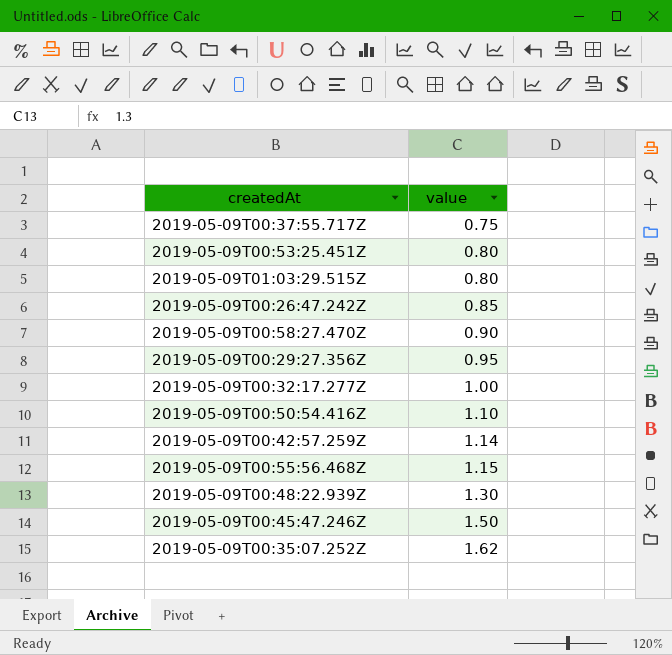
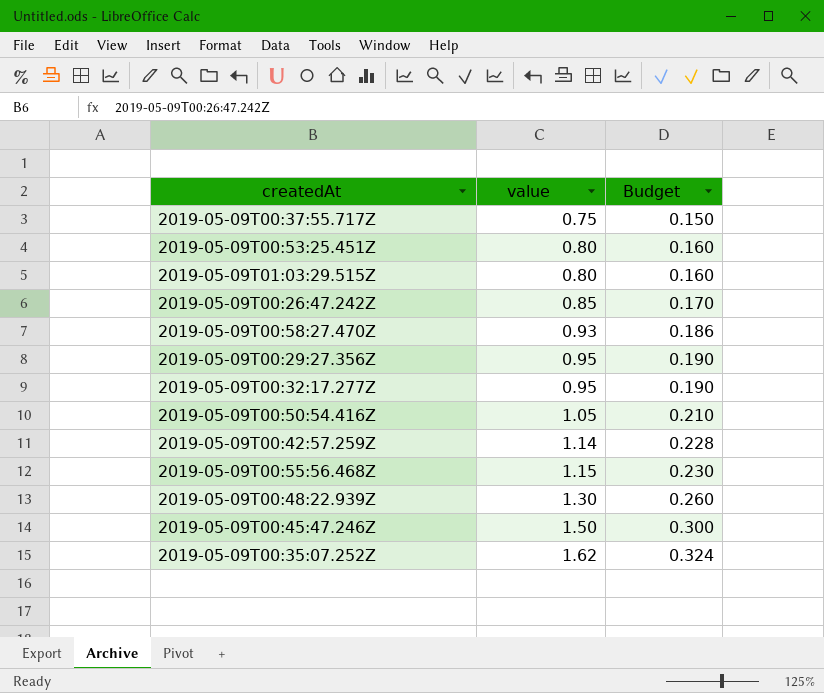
column Budget | formula: none -> [value] * 0.2
2019-05-09T00:58:27.470Z | value: 0.90 -> 0.93
2019-05-09T00:32:17.277Z | value: 1.00 -> 0.95
2019-05-09T00:50:54.416Z | value: 1.10 -> 1.05

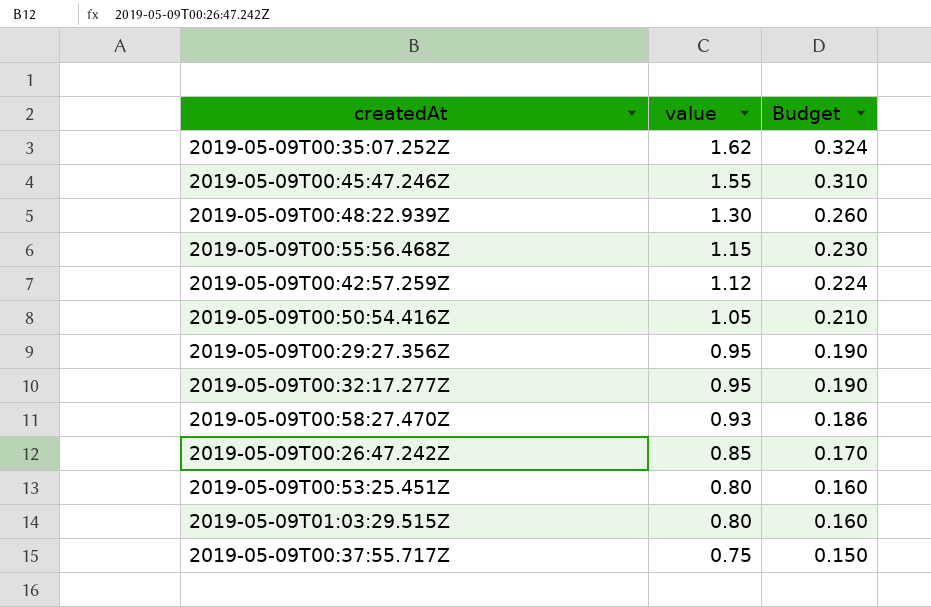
row order: value ascending -> value descending
2019-05-09T00:45:47.246Z | value: 1.50 -> 1.55
2019-05-09T00:45:47.246Z | Budget: 0.300 -> 0.310
2019-05-09T00:42:57.259Z | value: 1.14 -> 1.12
2019-05-09T00:42:57.259Z | Budget: 0.228 -> 0.224

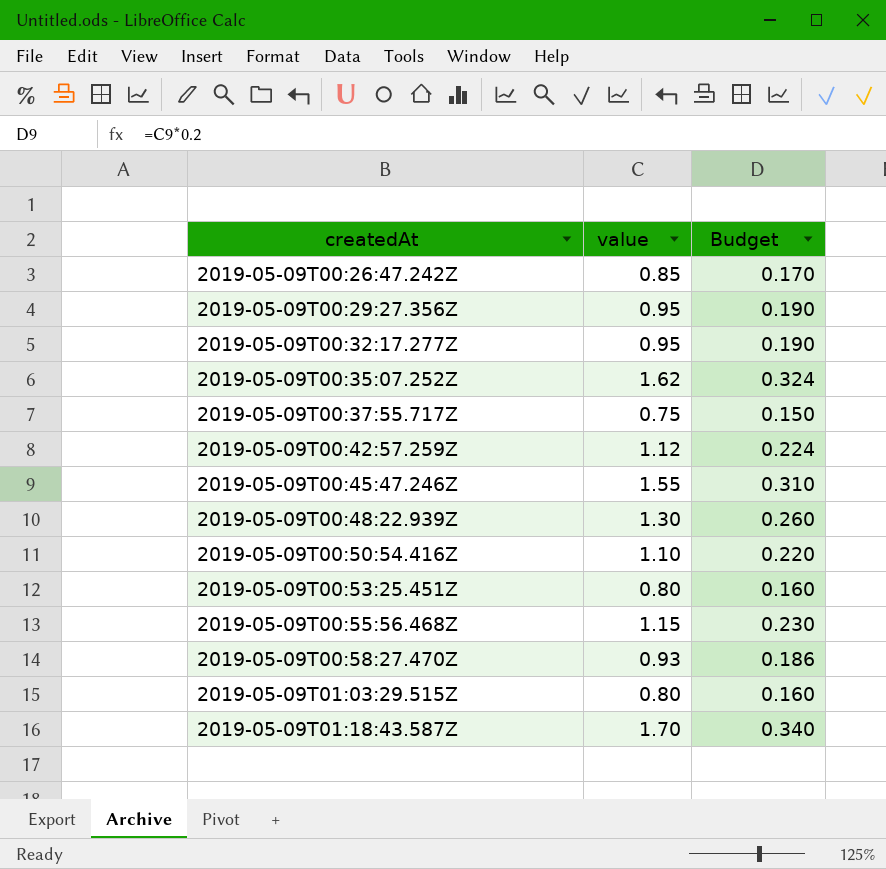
row order: value descending -> createdAt ascending
2019-05-09T00:50:54.416Z | value: 1.05 -> 1.10
2019-05-09T00:50:54.416Z | Budget: 0.210 -> 0.220
row 2019-05-09T01:18:43.587Z: none -> 1.70 | 0.340

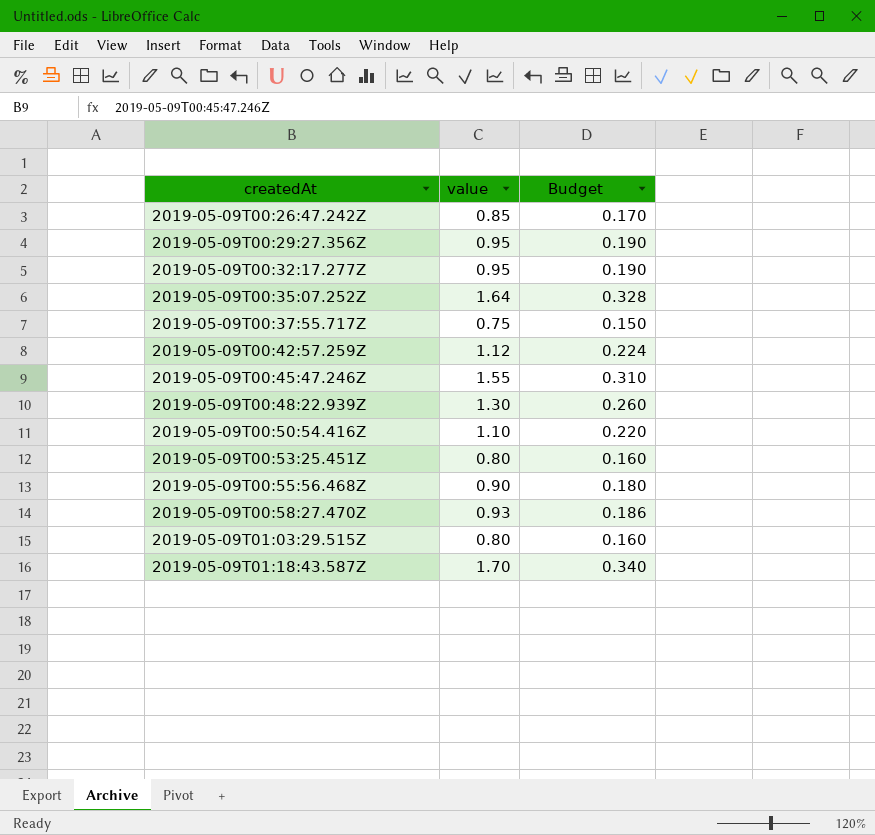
2019-05-09T00:35:07.252Z | value: 1.62 -> 1.64
2019-05-09T00:35:07.252Z | Budget: 0.324 -> 0.328
2019-05-09T00:55:56.468Z | value: 1.15 -> 0.90
2019-05-09T00:55:56.468Z | Budget: 0.230 -> 0.180

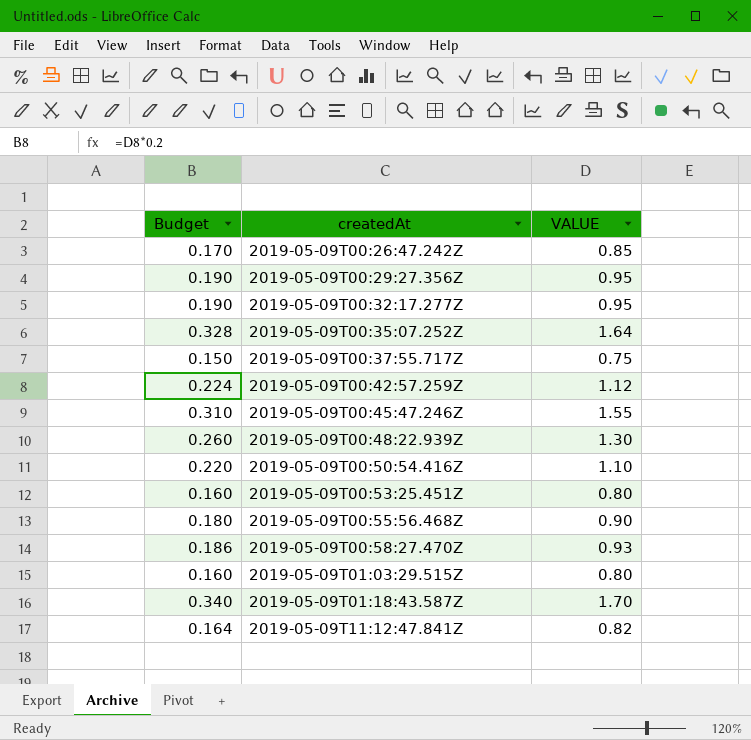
column Budget | position: 3 -> 1
column name: value -> VALUE
row 2019-05-09T11:12:47.841Z: none -> 0.164 | 0.82

